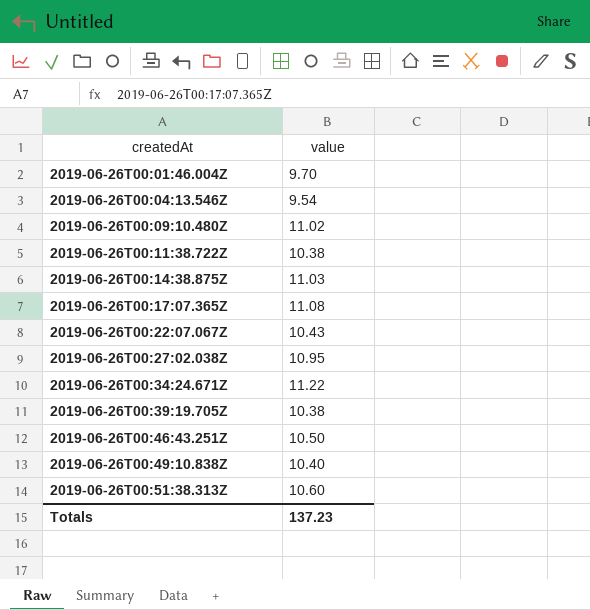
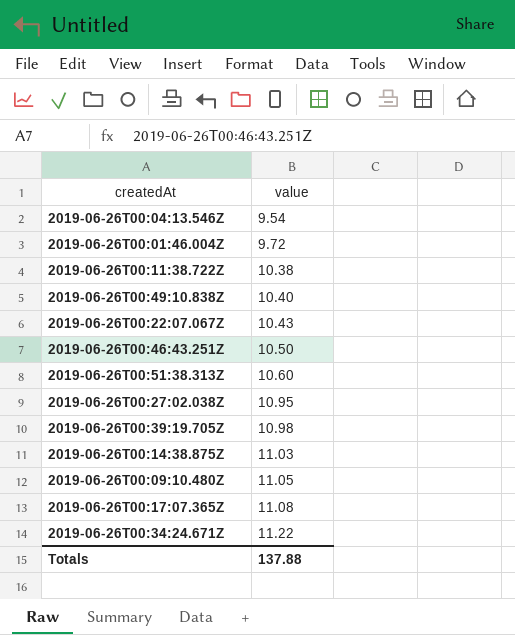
row order: createdAt ascending -> value ascending
2019-06-26T00:01:46.004Z | value: 9.70 -> 9.72
2019-06-26T00:39:19.705Z | value: 10.38 -> 10.98
2019-06-26T00:09:10.480Z | value: 11.02 -> 11.05
Totals | value: 137.23 -> 137.88

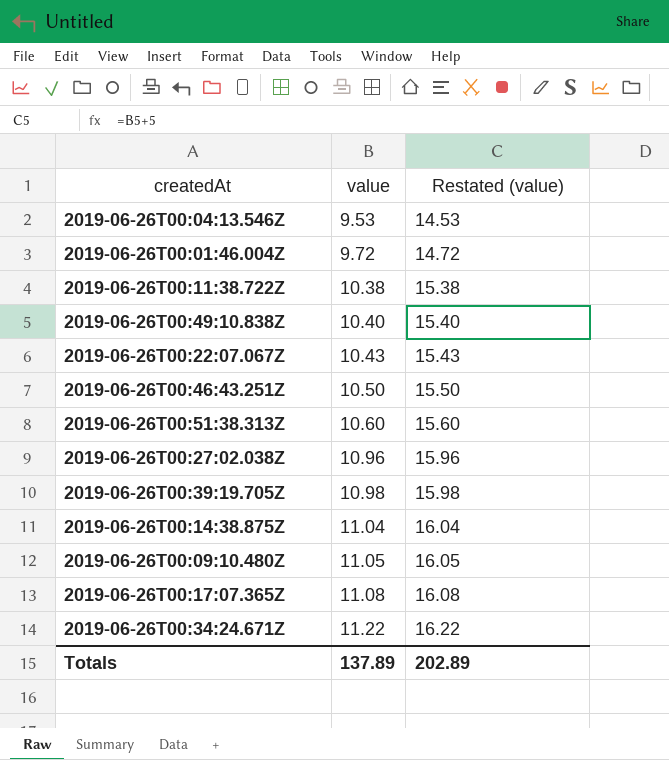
column Restated (value) | formula: none -> [value] + 5
2019-06-26T00:04:13.546Z | value: 9.54 -> 9.53
2019-06-26T00:27:02.038Z | value: 10.95 -> 10.96
2019-06-26T00:14:38.875Z | value: 11.03 -> 11.04
Totals | value: 137.88 -> 137.89

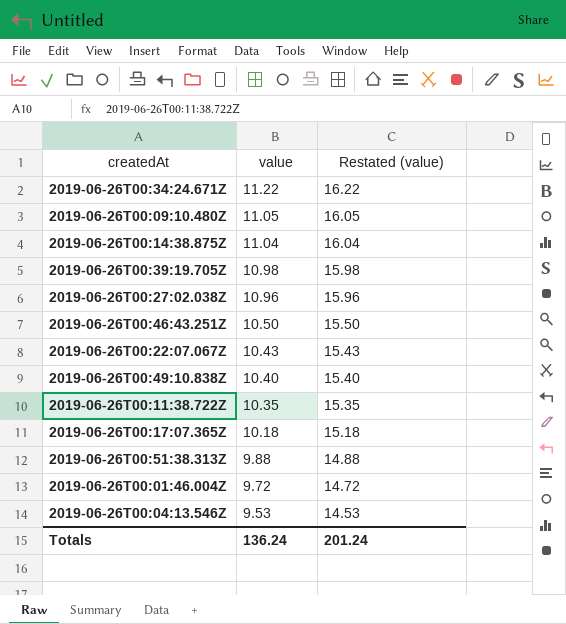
row order: value ascending -> value descending
2019-06-26T00:11:38.722Z | value: 10.38 -> 10.35
2019-06-26T00:11:38.722Z | Restated (value): 15.38 -> 15.35
2019-06-26T00:17:07.365Z | value: 11.08 -> 10.18
2019-06-26T00:17:07.365Z | Restated (value): 16.08 -> 15.18
2019-06-26T00:51:38.313Z | value: 10.60 -> 9.88
2019-06-26T00:51:38.313Z | Restated (value): 15.60 -> 14.88
Totals | value: 137.89 -> 136.24
Totals | Restated (value): 202.89 -> 201.24

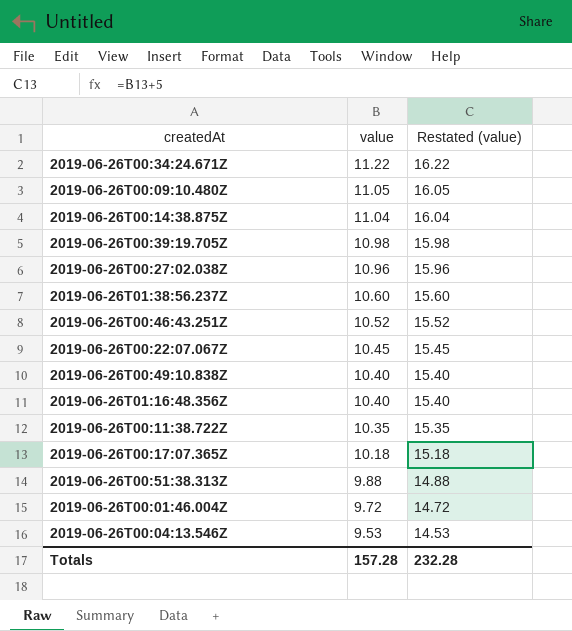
row 2019-06-26T01:38:56.237Z: none -> 10.60 | 15.60
2019-06-26T00:46:43.251Z | value: 10.50 -> 10.52
2019-06-26T00:46:43.251Z | Restated (value): 15.50 -> 15.52
2019-06-26T00:22:07.067Z | value: 10.43 -> 10.45
2019-06-26T00:22:07.067Z | Restated (value): 15.43 -> 15.45
row 2019-06-26T01:16:48.356Z: none -> 10.40 | 15.40
Totals | value: 136.24 -> 157.28
Totals | Restated (value): 201.24 -> 232.28

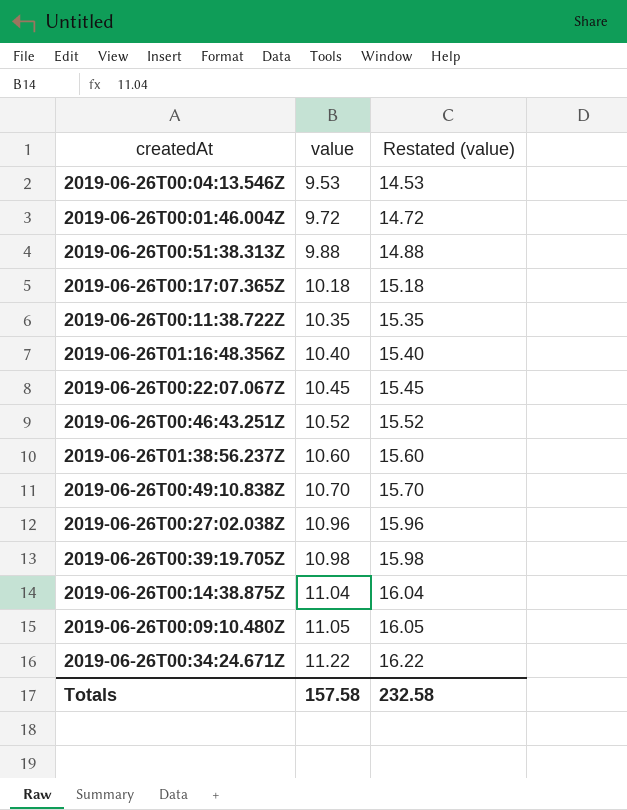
row order: value descending -> value ascending
2019-06-26T00:49:10.838Z | value: 10.40 -> 10.70
2019-06-26T00:49:10.838Z | Restated (value): 15.40 -> 15.70
Totals | value: 157.28 -> 157.58
Totals | Restated (value): 232.28 -> 232.58

